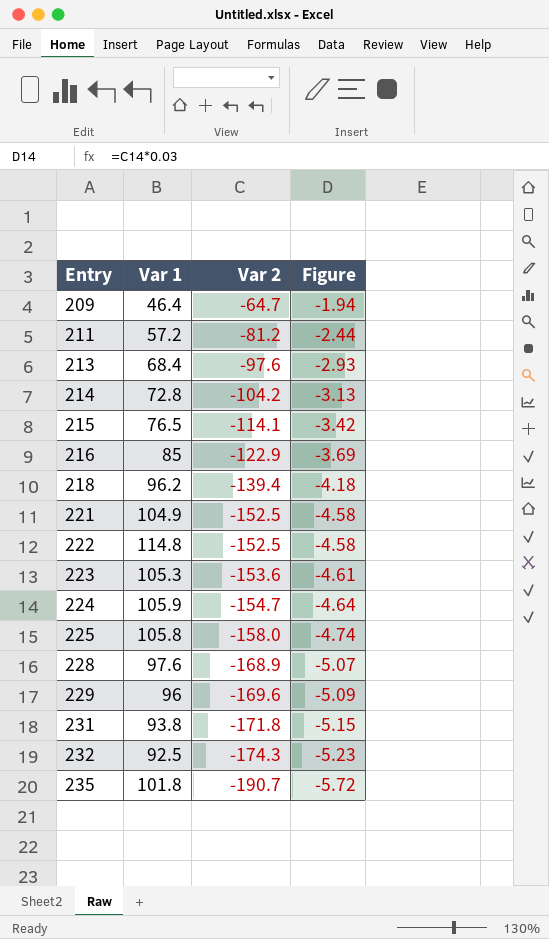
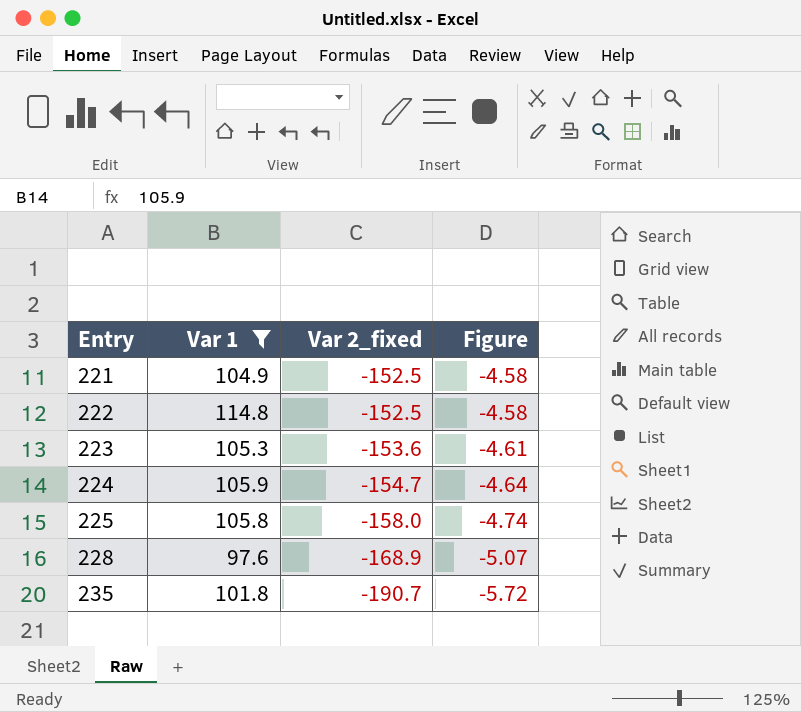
filter: none -> Var 1 >= 97.6
column name: Var 2 -> Var 2_fixed

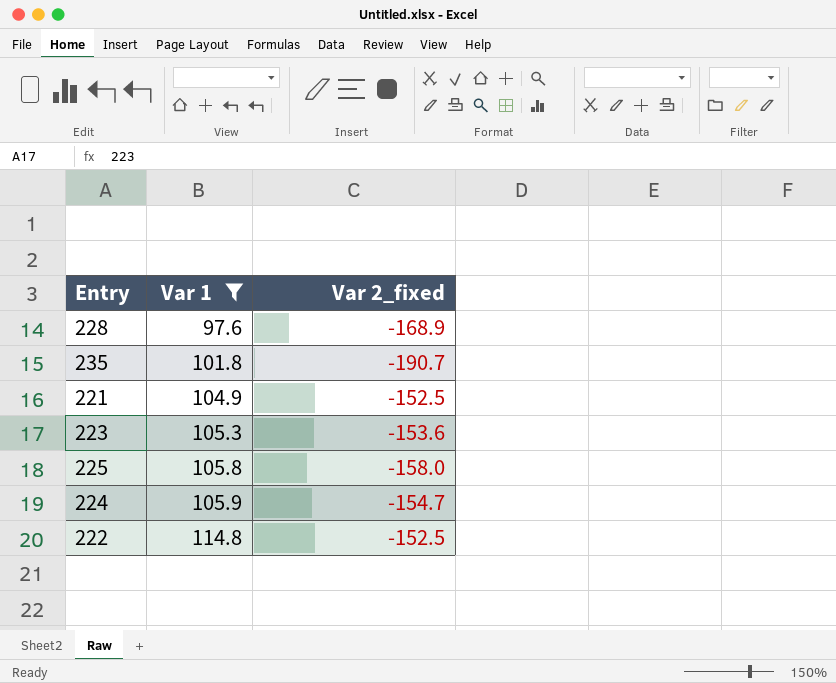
row order: Entry ascending -> Var 1 ascending
column Figure | formula: [Var 2_fixed] * 0.03 -> none

